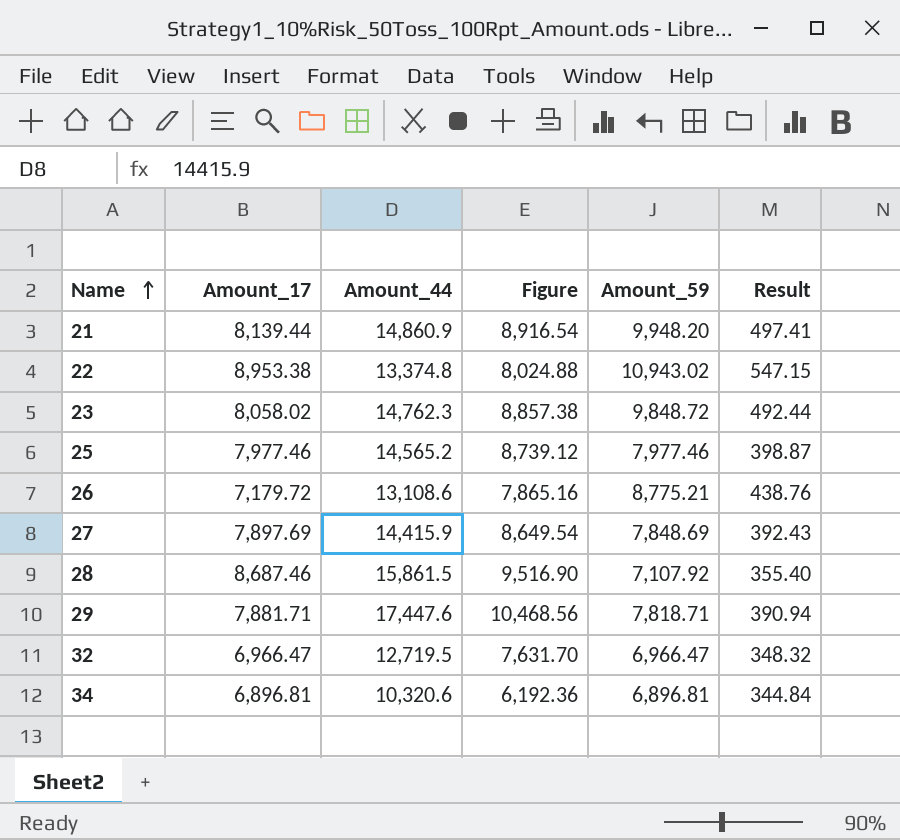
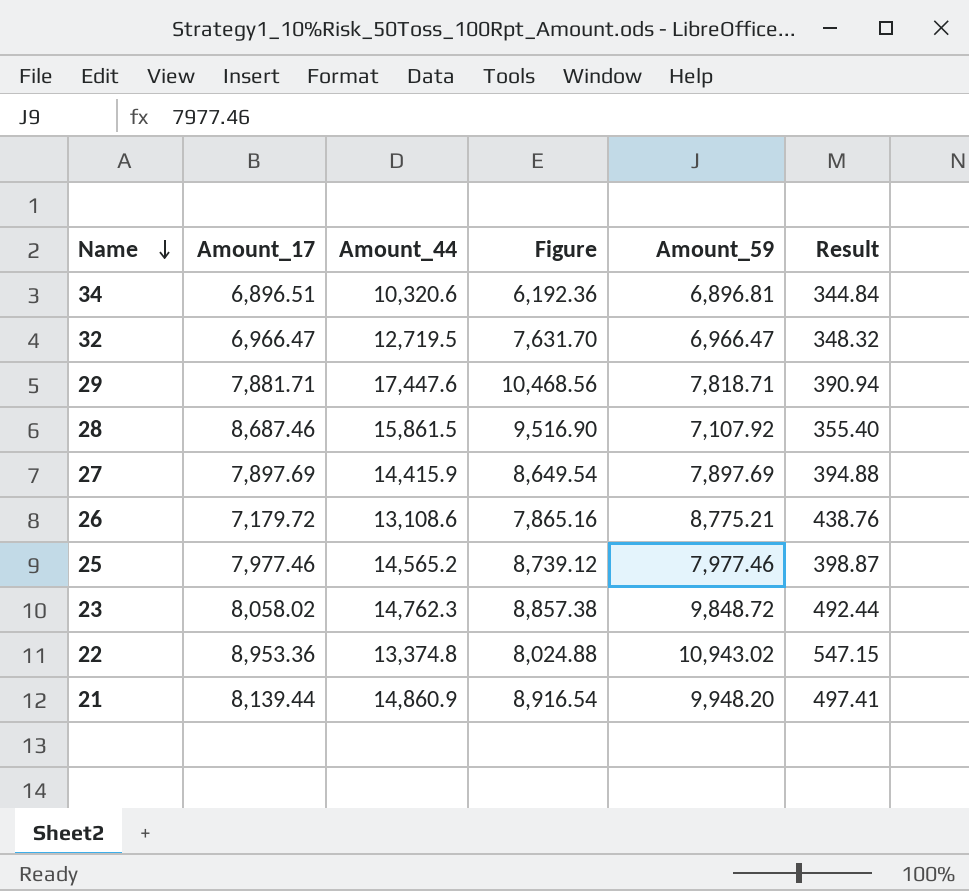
row order: Name ascending -> Name descending
34 | Amount_17: 6,896.81 -> 6,896.51
27 | Amount_59: 7,848.69 -> 7,897.69
27 | Result: 392.43 -> 394.88
22 | Amount_17: 8,953.38 -> 8,953.36

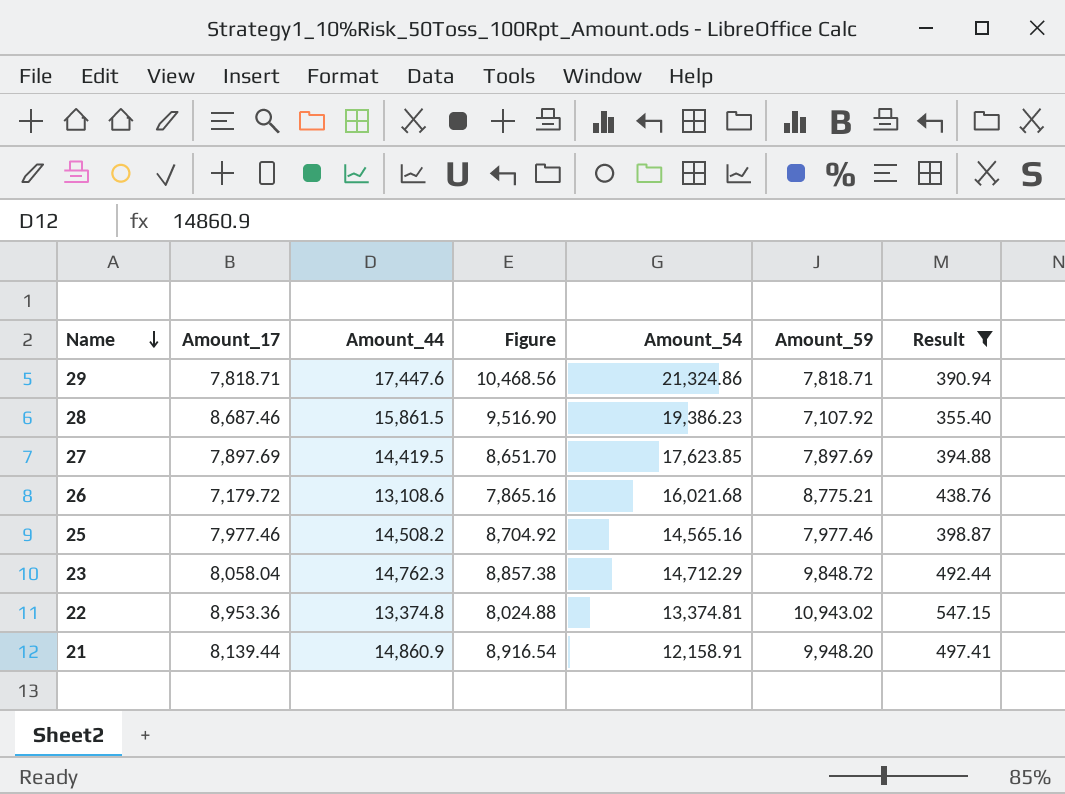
filter: none -> Result >= 355.40
column Amount_54 | position: none -> 5
29 | Amount_17: 7,881.71 -> 7,818.71
27 | Amount_44: 14,415.9 -> 14,419.5
27 | Figure: 8,649.54 -> 8,651.70
25 | Amount_44: 14,565.2 -> 14,508.2
25 | Figure: 8,739.12 -> 8,704.92
23 | Amount_17: 8,058.02 -> 8,058.04

